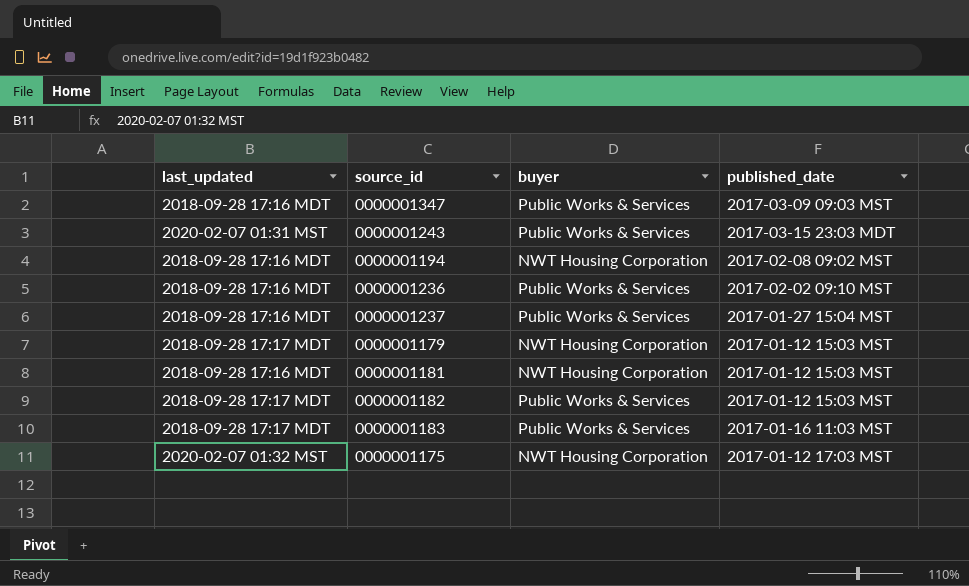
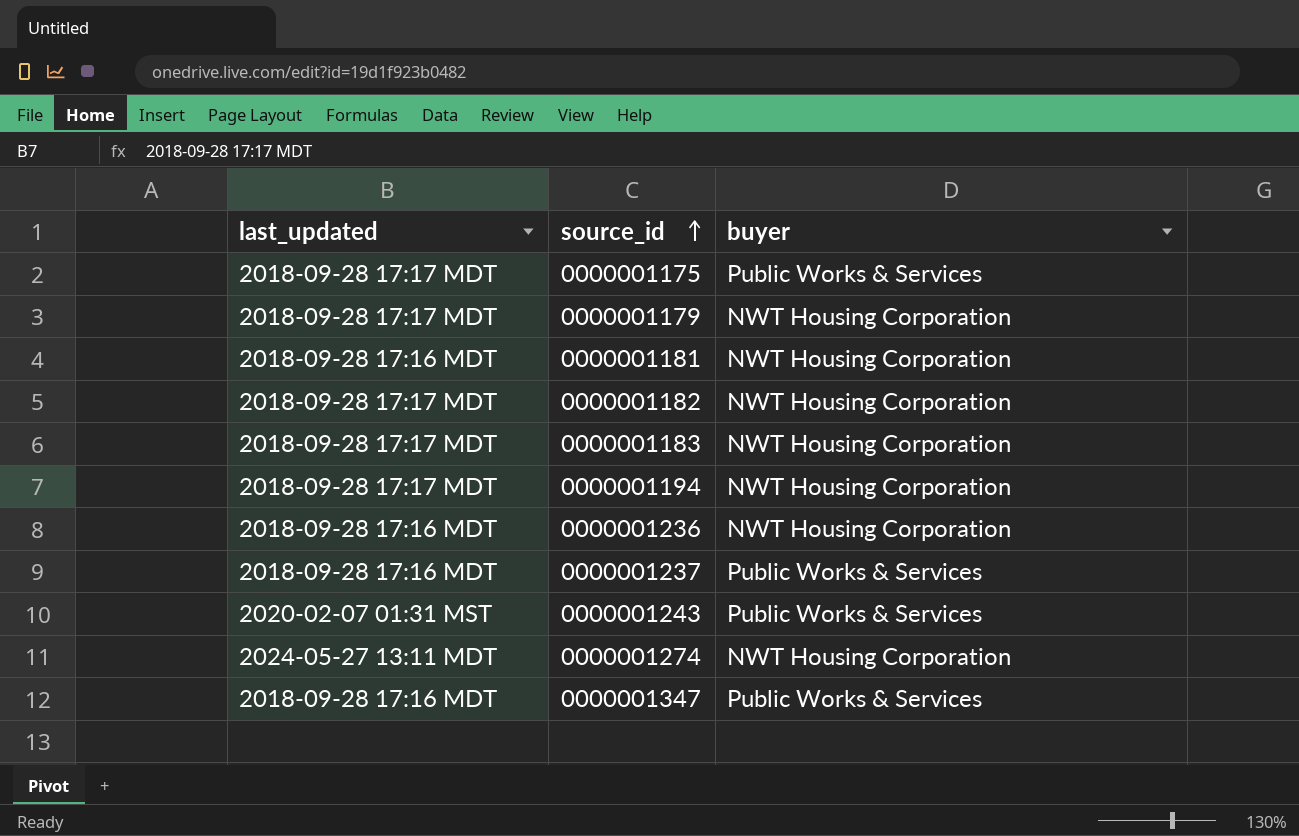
row order: none -> source_id ascending
column published_date | position: 4 -> none
0000001175 | last_updated: 2020-02-07 01:32 MST -> 2018-09-28 17:17 MDT
0000001175 | buyer: NWT Housing Corporation -> Public Works & Services
0000001182 | buyer: Public Works & Services -> NWT Housing Corporation
0000001183 | buyer: Public Works & Services -> NWT Housing Corporation
0000001194 | last_updated: 2018-09-28 17:16 MDT -> 2018-09-28 17:17 MDT
0000001236 | buyer: Public Works & Services -> NWT Housing Corporation
row 0000001274: none -> 2024-05-27 13:11 MDT | NWT Housing Corporation

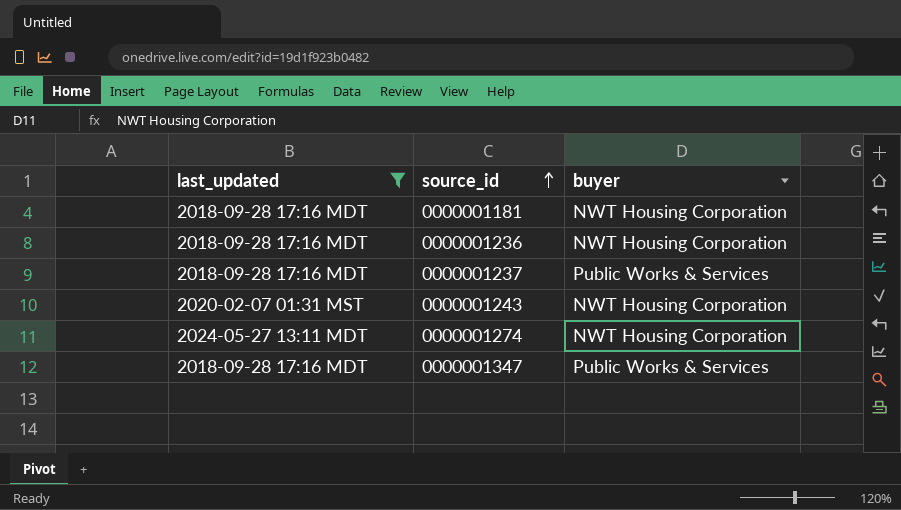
filter: none -> last_updated != 2018-09-28 17:17 MDT
0000001243 | buyer: Public Works & Services -> NWT Housing Corporation

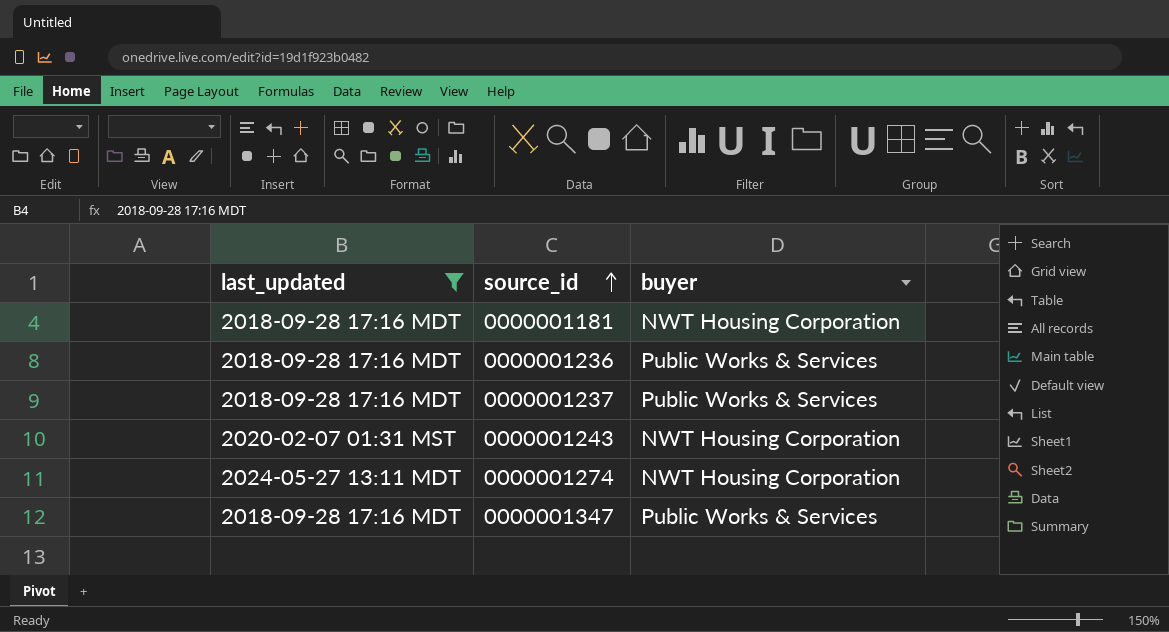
0000001236 | buyer: NWT Housing Corporation -> Public Works & Services

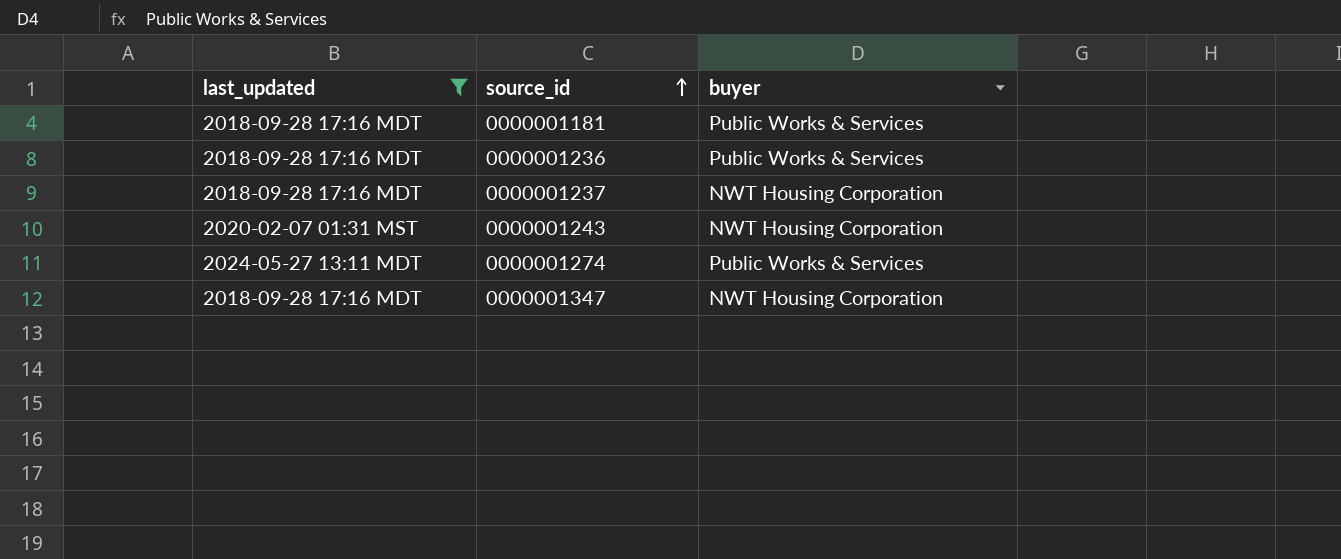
0000001181 | buyer: NWT Housing Corporation -> Public Works & Services
0000001237 | buyer: Public Works & Services -> NWT Housing Corporation
0000001274 | buyer: NWT Housing Corporation -> Public Works & Services
0000001347 | buyer: Public Works & Services -> NWT Housing Corporation

